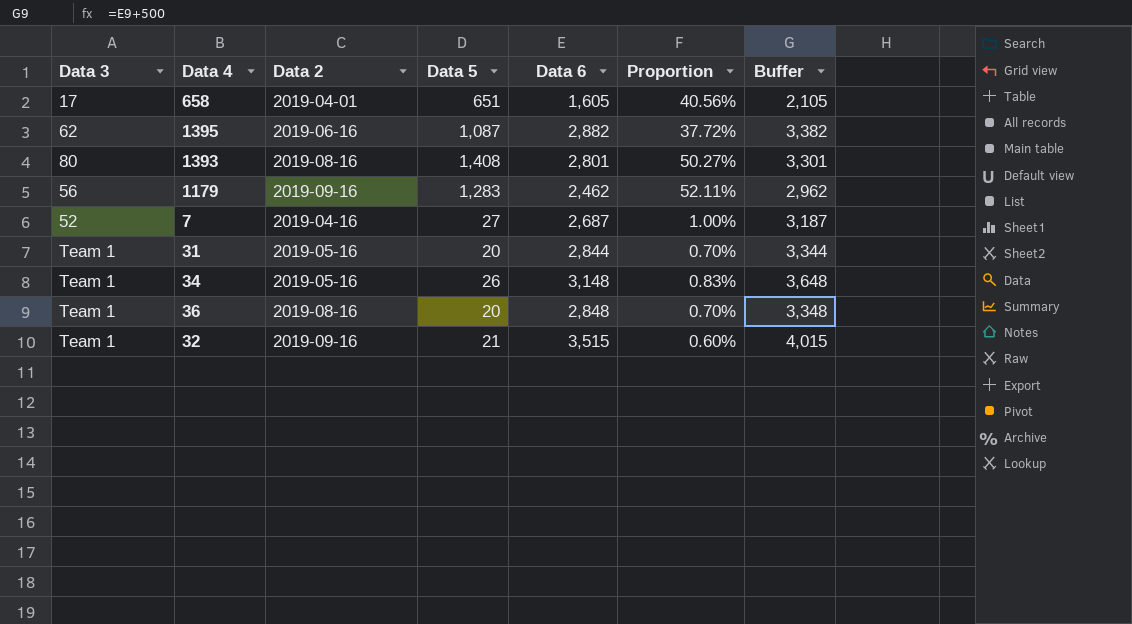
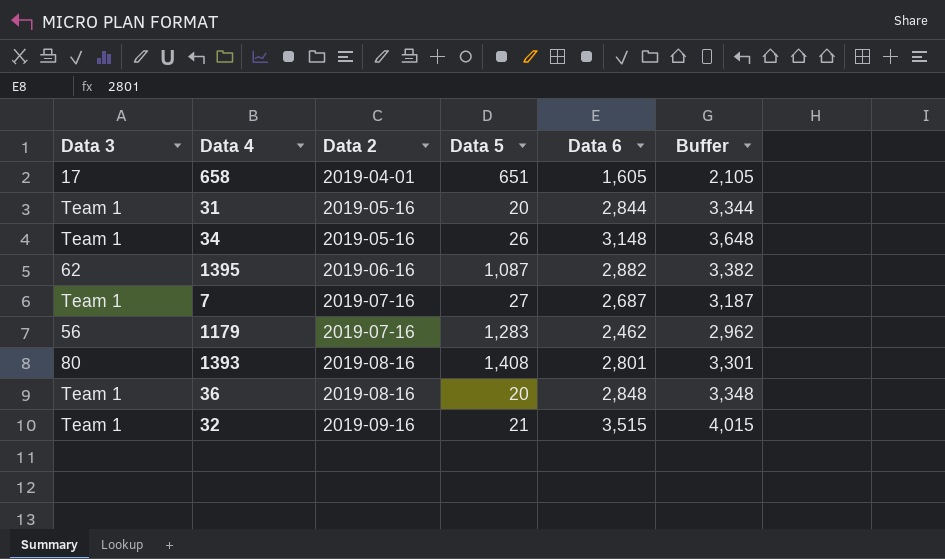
row order: none -> Data 2 ascending
column Proportion | formula: [Data 5] / [Data 6] -> none
7 | Data 3: 52 -> Team 1
7 | Data 2: 2019-04-16 -> 2019-07-16
1179 | Data 2: 2019-09-16 -> 2019-07-16

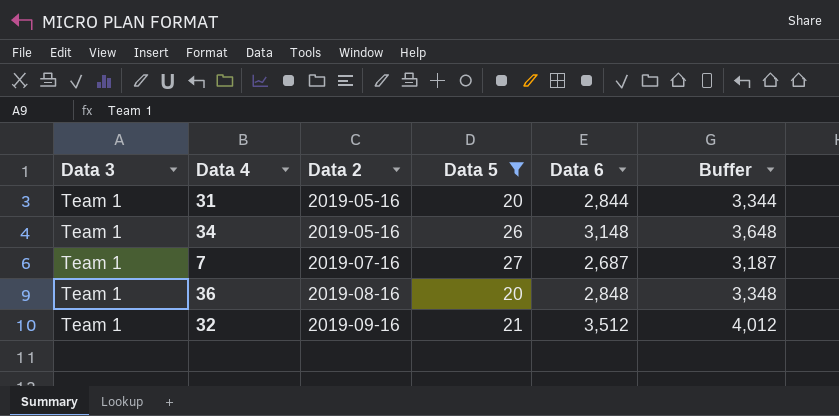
filter: none -> Data 5 <= 27
32 | Data 6: 3,515 -> 3,512
32 | Buffer: 4,015 -> 4,012

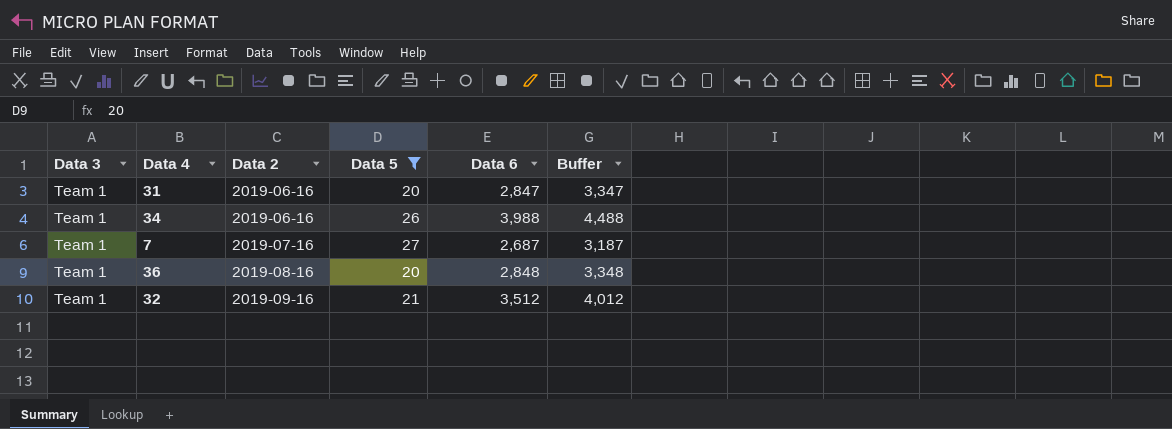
31 | Data 2: 2019-05-16 -> 2019-06-16
31 | Data 6: 2,844 -> 2,847
31 | Buffer: 3,344 -> 3,347
34 | Data 2: 2019-05-16 -> 2019-06-16
34 | Data 6: 3,148 -> 3,988
34 | Buffer: 3,648 -> 4,488

